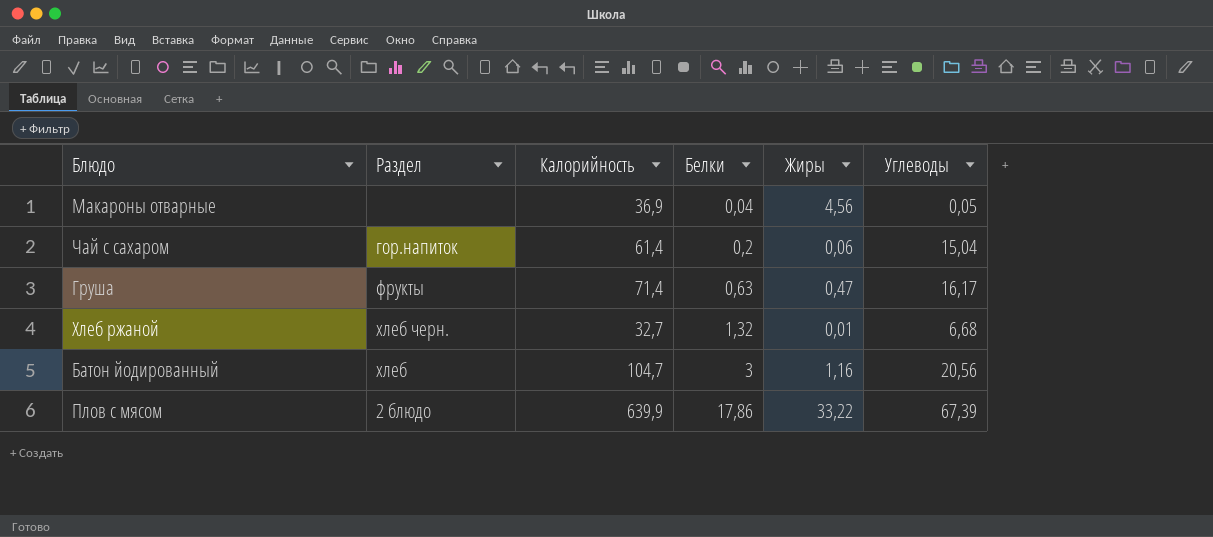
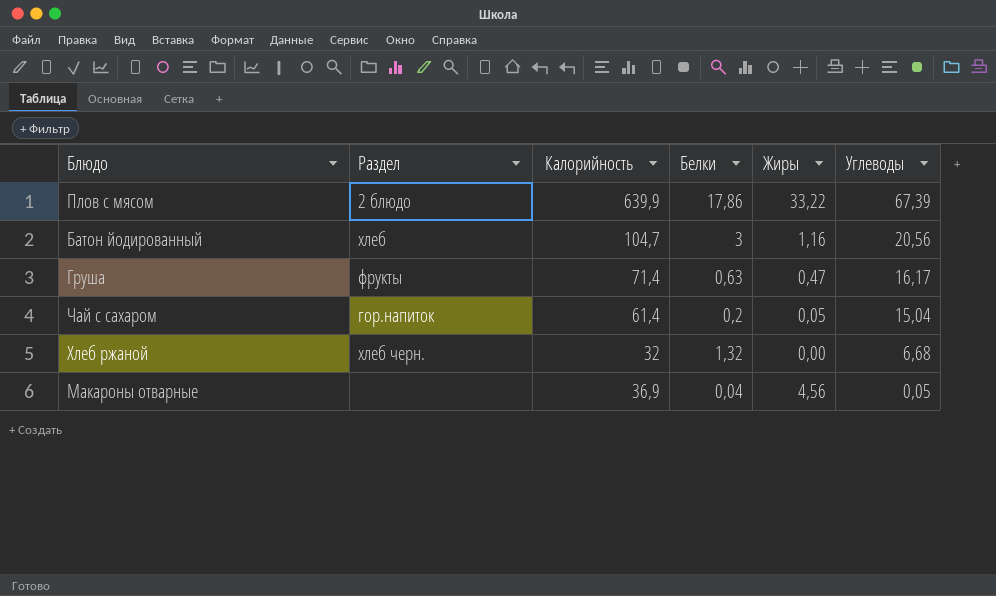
row order: Белки ascending -> Углеводы descending
Чай с сахаром | Жиры: 0,06 -> 0,05
Хлеб ржаной | Калорийность: 32,7 -> 32
Хлеб ржаной | Жиры: 0,01 -> 0,00

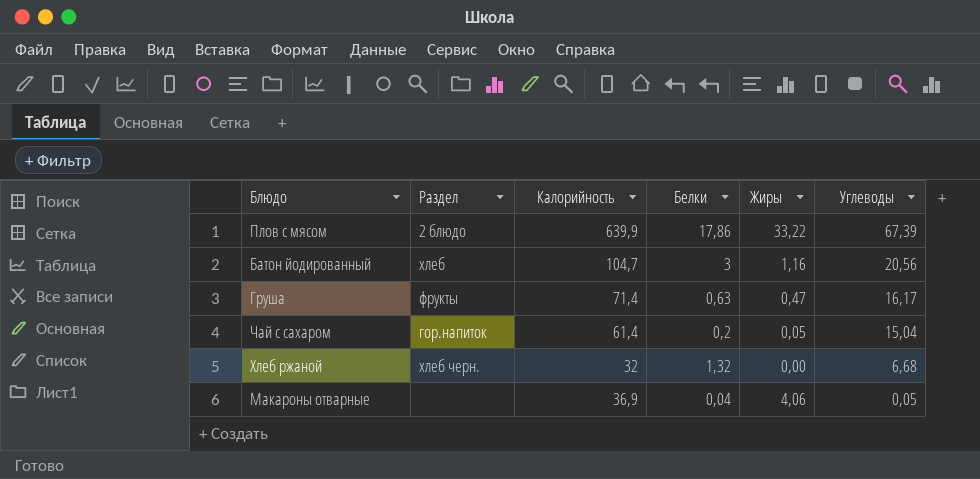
Макароны отварные | Жиры: 4,56 -> 4,06

